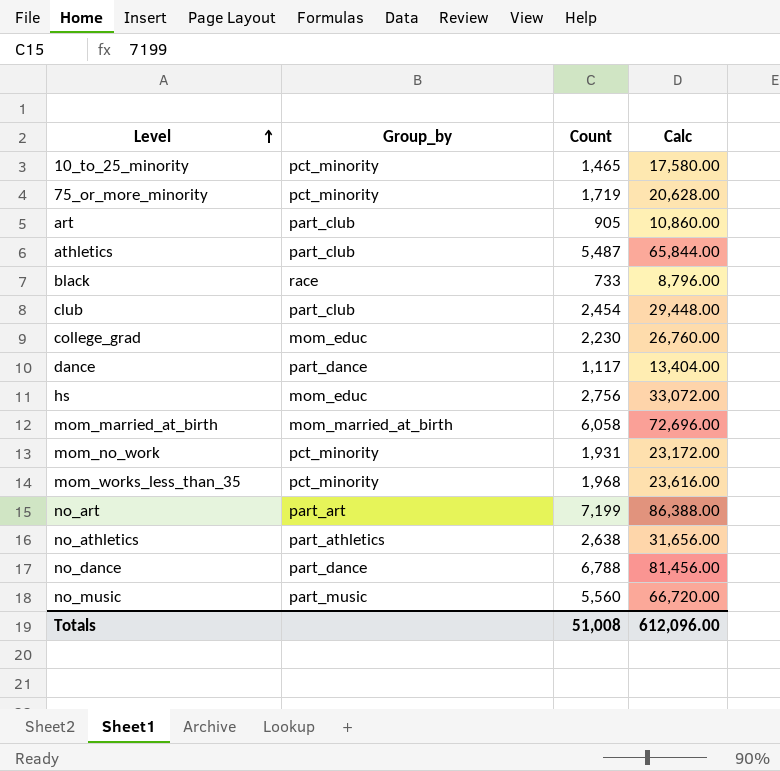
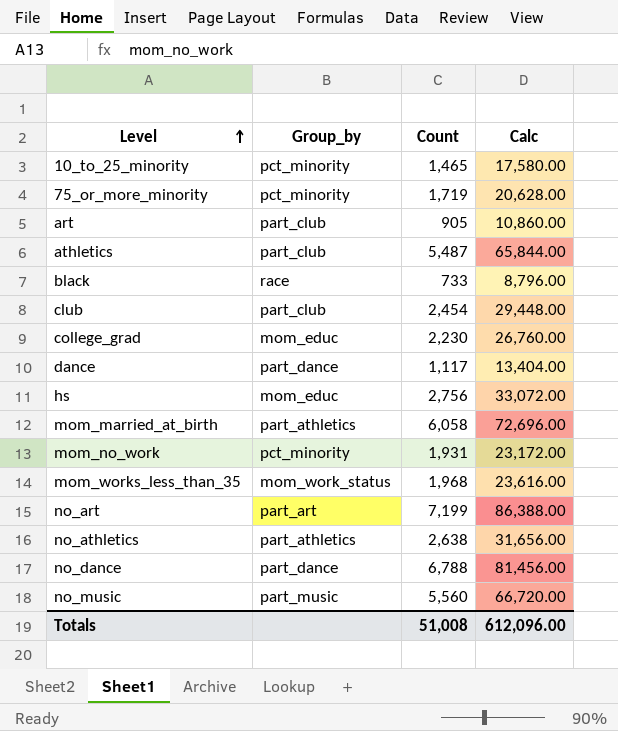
mom_married_at_birth | Group_by: mom_married_at_birth -> part_athletics
mom_works_less_than_35 | Group_by: pct_minority -> mom_work_status

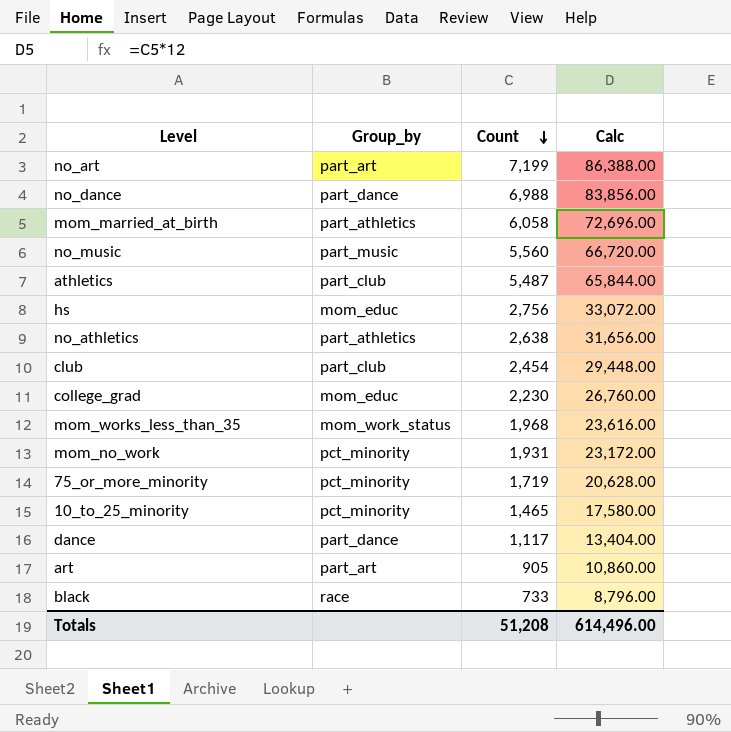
row order: Level ascending -> Count descending
no_dance | Count: 6,788 -> 6,988
no_dance | Calc: 81,456.00 -> 83,856.00
art | Group_by: part_club -> part_art
Totals | Count: 51,008 -> 51,208
Totals | Calc: 612,096.00 -> 614,496.00

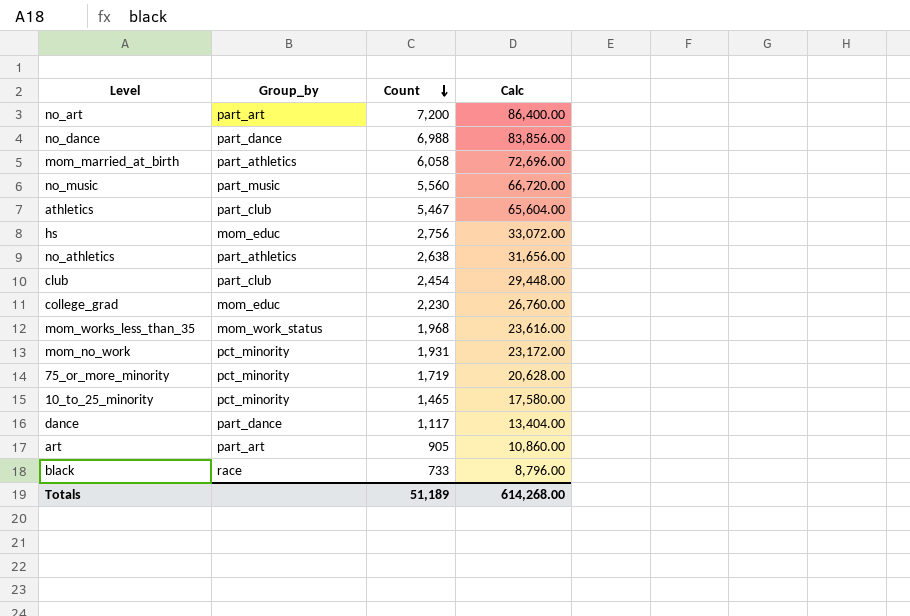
no_art | Count: 7,199 -> 7,200
no_art | Calc: 86,388.00 -> 86,400.00
athletics | Count: 5,487 -> 5,467
athletics | Calc: 65,844.00 -> 65,604.00
Totals | Count: 51,208 -> 51,189
Totals | Calc: 614,496.00 -> 614,268.00

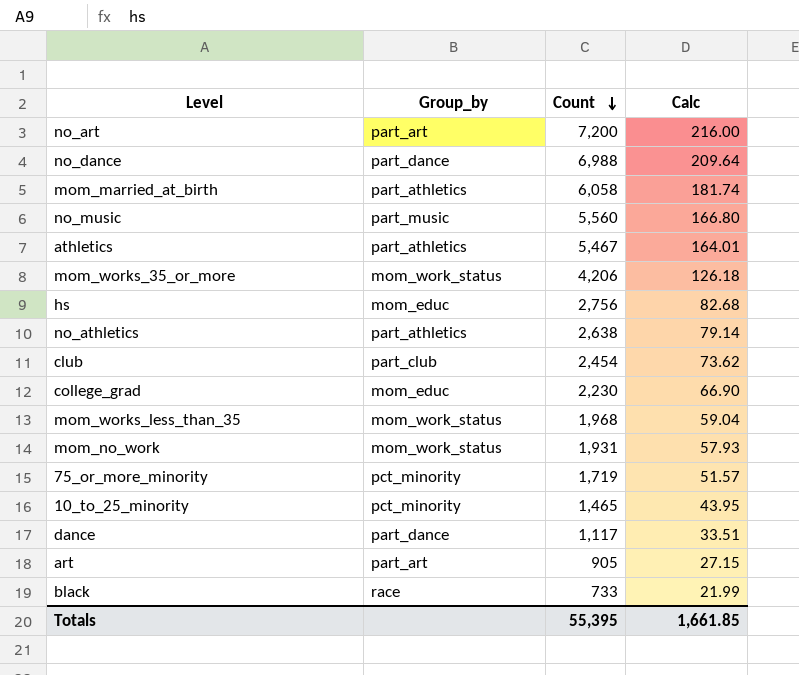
column Calc | formula: [Count] * 12 -> [Count] * 0.03
athletics | Group_by: part_club -> part_athletics
row mom_works_35_or_more: none -> mom_work_status | 4,206 | 126.18
mom_no_work | Group_by: pct_minority -> mom_work_status
Totals | Count: 51,189 -> 55,395
Totals | Calc: 614,268.00 -> 1,661.85

